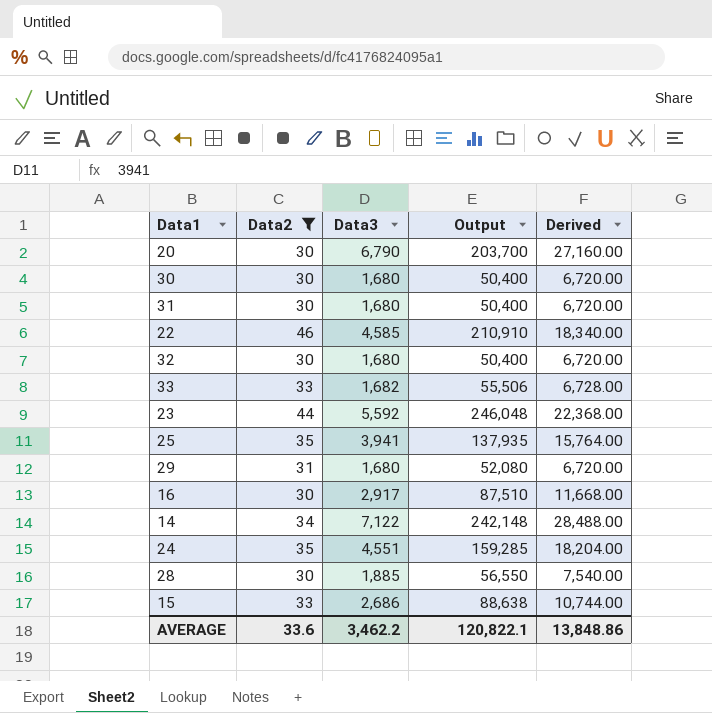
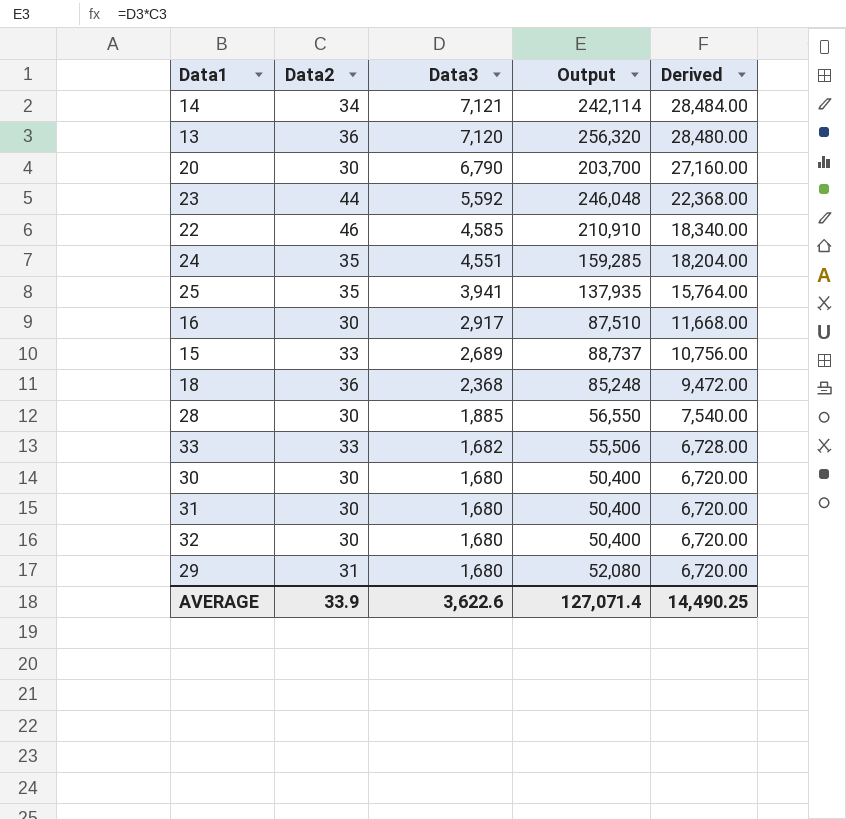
filter: Data2 != 36 -> none
row order: none -> Data3 descending
14 | Data3: 7,122 -> 7,121
14 | Output: 242,148 -> 242,114
14 | Derived: 28,488.00 -> 28,484.00
15 | Data3: 2,686 -> 2,689
15 | Output: 88,638 -> 88,737
15 | Derived: 10,744.00 -> 10,756.00
AVERAGE | Data2: 33.6 -> 33.9
AVERAGE | Data3: 3,462.2 -> 3,622.6
AVERAGE | Output: 120,822.1 -> 127,071.4
AVERAGE | Derived: 13,848.86 -> 14,490.25

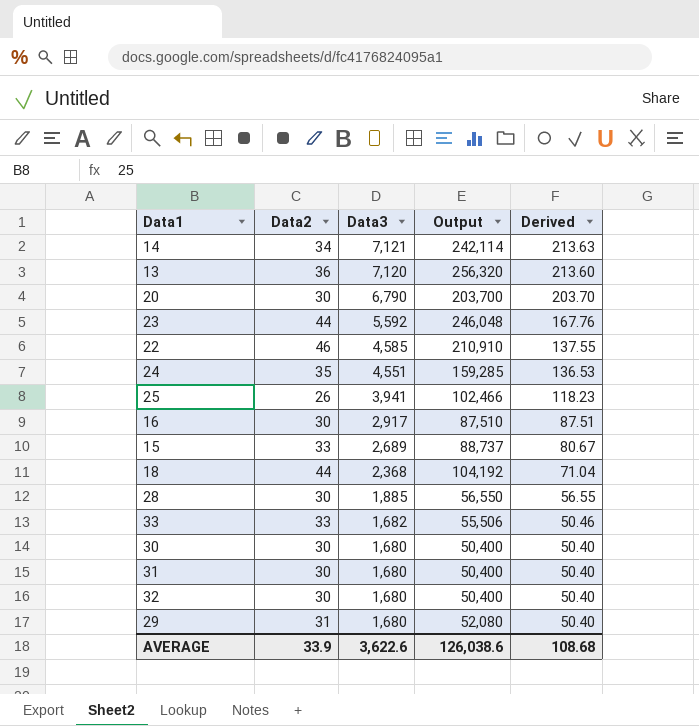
column Derived | formula: [Data3] * 4 -> [Data3] * 0.03
25 | Data2: 35 -> 26
25 | Output: 137,935 -> 102,466
18 | Data2: 36 -> 44
18 | Output: 85,248 -> 104,192
AVERAGE | Output: 127,071.4 -> 126,038.6
AVERAGE | Derived: 14,490.25 -> 108.68

